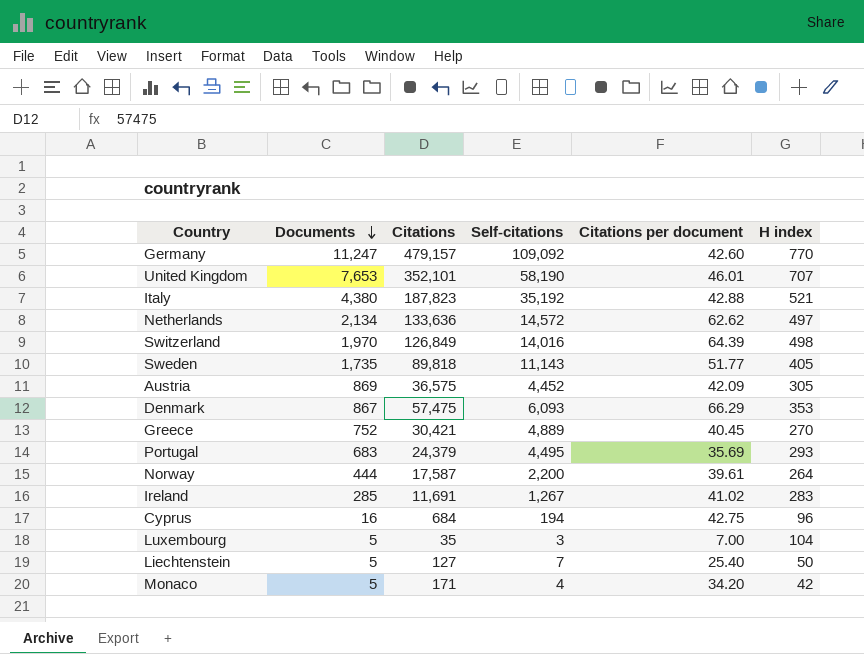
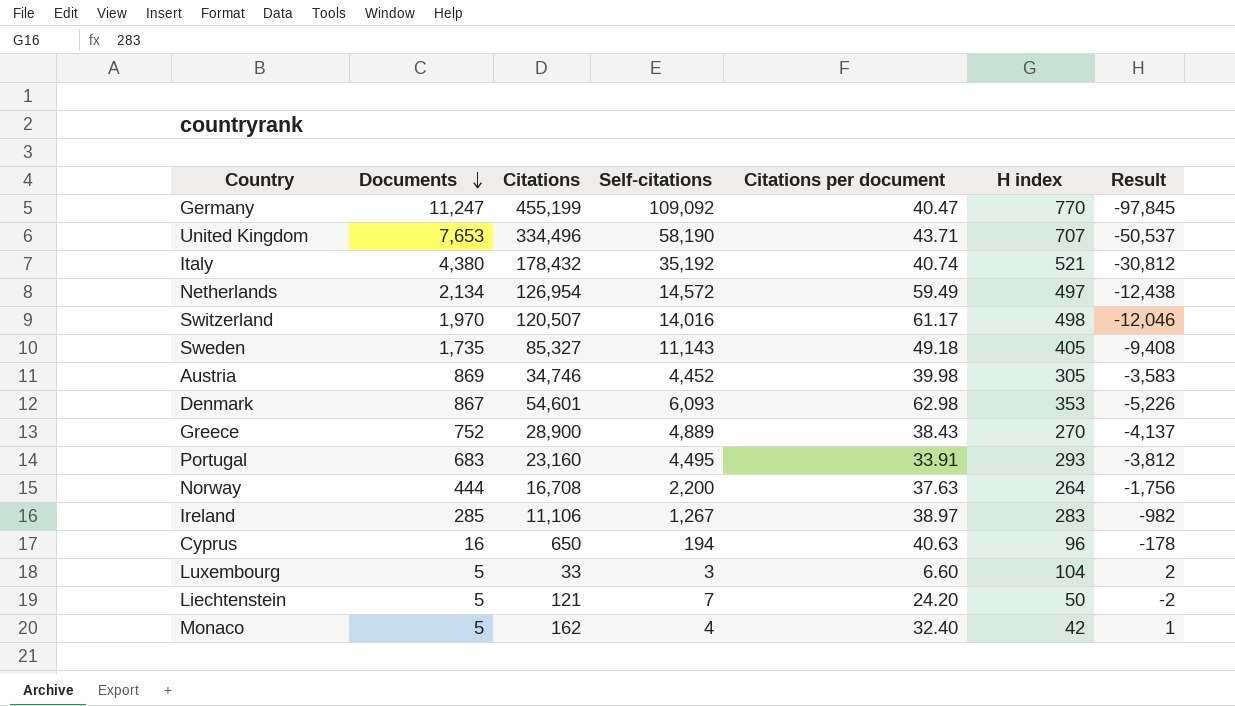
column Result | formula: none -> [Documents] - [Self-citations]
Germany | Citations: 479,157 -> 455,199
Germany | Citations per document: 42.60 -> 40.47
United Kingdom | Citations: 352,101 -> 334,496
United Kingdom | Citations per document: 46.01 -> 43.71
Italy | Citations: 187,823 -> 178,432
Italy | Citations per document: 42.88 -> 40.74
Netherlands | Citations: 133,636 -> 126,954
Netherlands | Citations per document: 62.62 -> 59.49
Switzerland | Citations: 126,849 -> 120,507
Switzerland | Citations per document: 64.39 -> 61.17
Sweden | Citations: 89,818 -> 85,327
Sweden | Citations per document: 51.77 -> 49.18
Austria | Citations: 36,575 -> 34,746
Austria | Citations per document: 42.09 -> 39.98
Denmark | Citations: 57,475 -> 54,601
Denmark | Citations per document: 66.29 -> 62.98
Greece | Citations: 30,421 -> 28,900
Greece | Citations per document: 40.45 -> 38.43
Portugal | Citations: 24,379 -> 23,160
Portugal | Citations per document: 35.69 -> 33.91
Norway | Citations: 17,587 -> 16,708
Norway | Citations per document: 39.61 -> 37.63
Ireland | Citations: 11,691 -> 11,106
Ireland | Citations per document: 41.02 -> 38.97
Cyprus | Citations: 684 -> 650
Cyprus | Citations per document: 42.75 -> 40.63
Luxembourg | Citations: 35 -> 33
Luxembourg | Citations per document: 7.00 -> 6.60
Liechtenstein | Citations: 127 -> 121
Liechtenstein | Citations per document: 25.40 -> 24.20
Monaco | Citations: 171 -> 162
Monaco | Citations per document: 34.20 -> 32.40

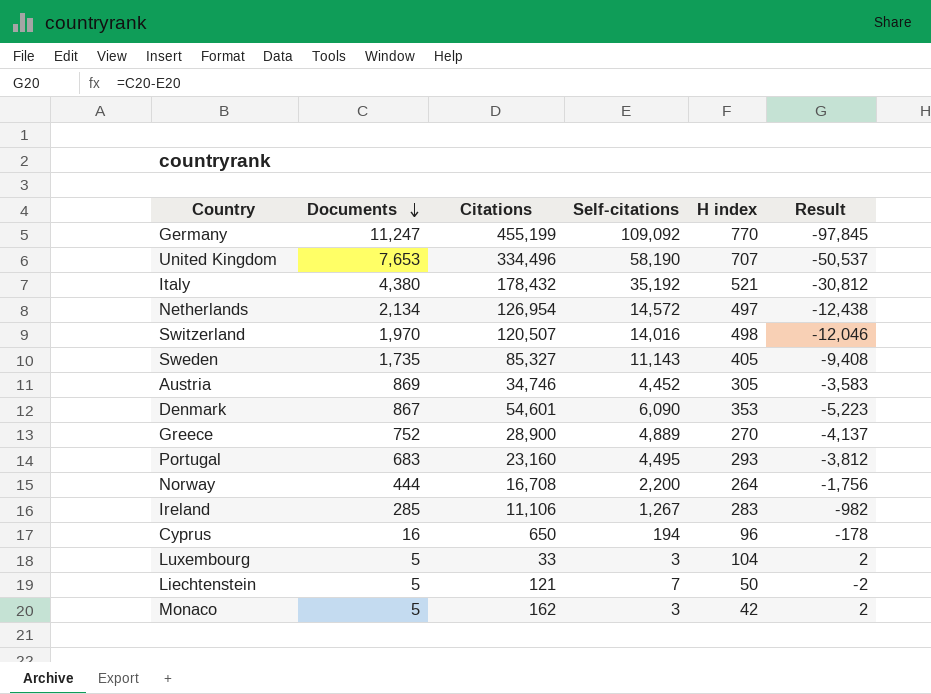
column Citations per document | formula: [Citations] / [Documents] -> none
Denmark | Self-citations: 6,093 -> 6,090
Denmark | Result: -5,226 -> -5,223
Monaco | Self-citations: 4 -> 3
Monaco | Result: 1 -> 2

